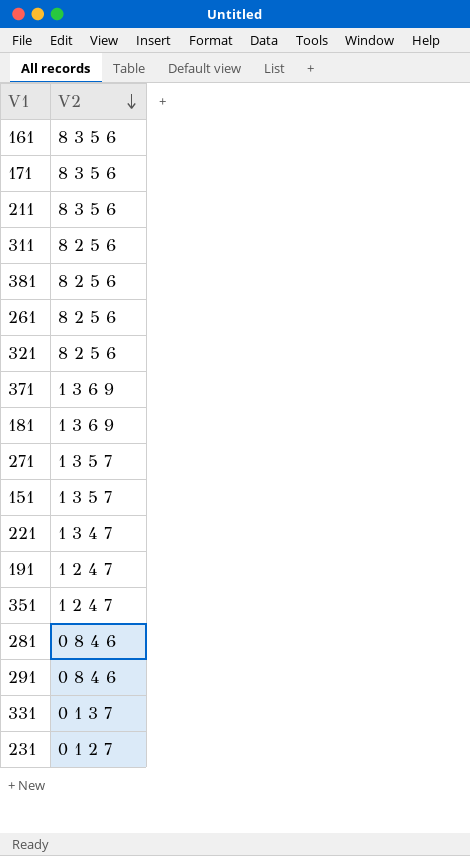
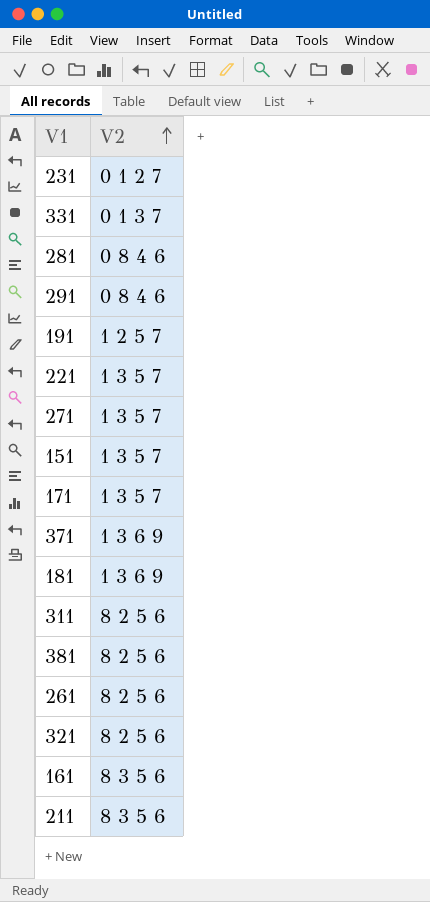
row order: V2 descending -> V2 ascending
row 351: 1 2 4 7 -> none
191 | V2: 1 2 4 7 -> 1 2 5 7
221 | V2: 1 3 4 7 -> 1 3 5 7
171 | V2: 8 3 5 6 -> 1 3 5 7

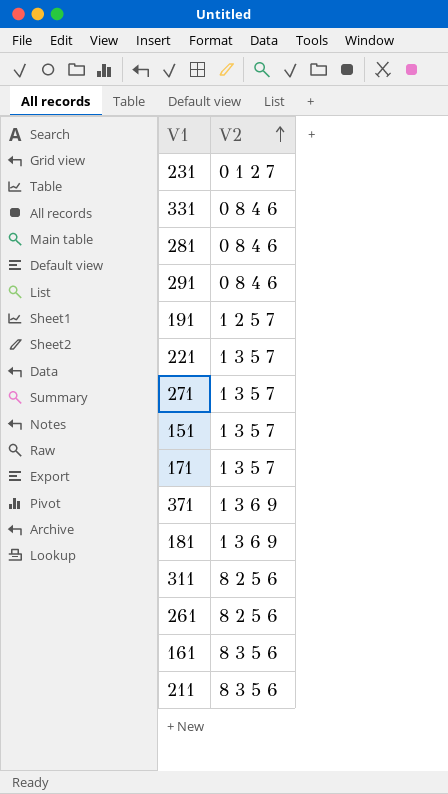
row 381: 8 2 5 6 -> none
row 321: 8 2 5 6 -> none
331 | V2: 0 1 3 7 -> 0 8 4 6

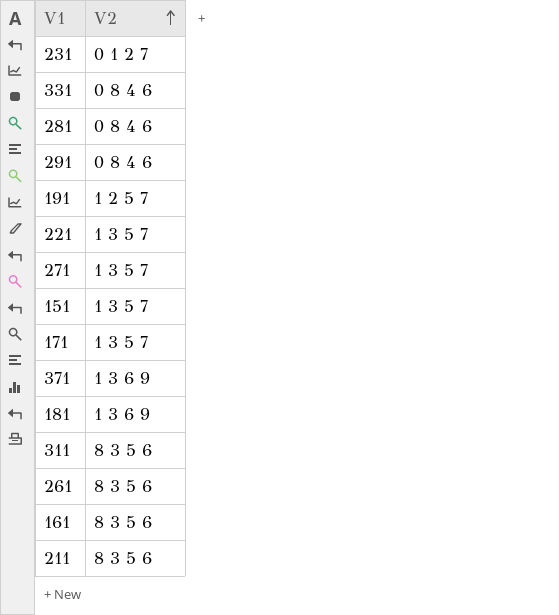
311 | V2: 8 2 5 6 -> 8 3 5 6
261 | V2: 8 2 5 6 -> 8 3 5 6

